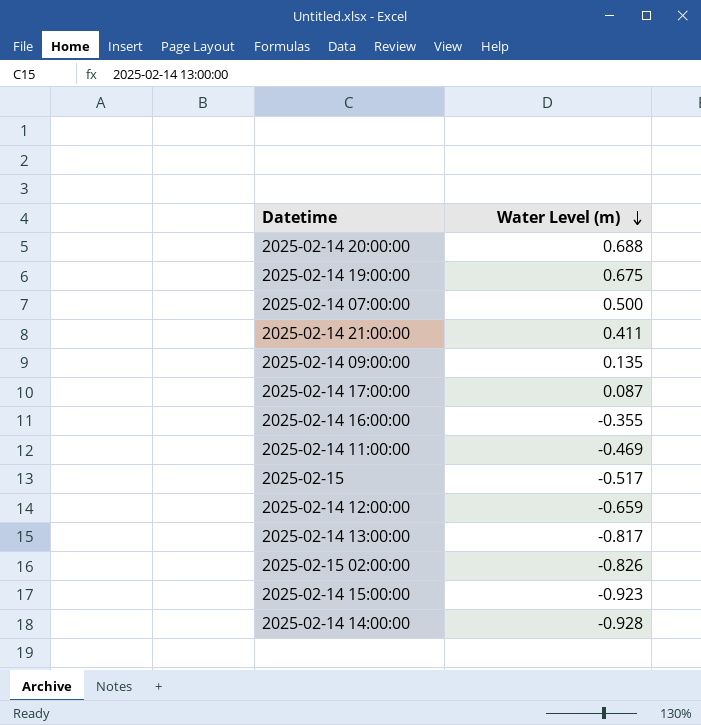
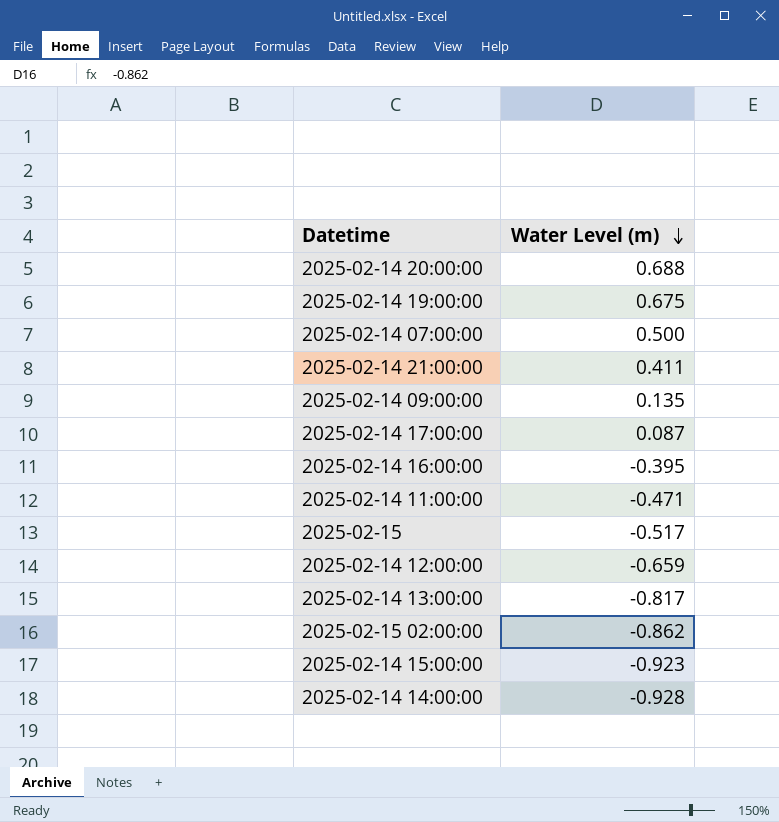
2025-02-14 16:00:00 | Water Level (m): -0.355 -> -0.395
2025-02-14 11:00:00 | Water Level (m): -0.469 -> -0.471
2025-02-15 02:00:00 | Water Level (m): -0.826 -> -0.862

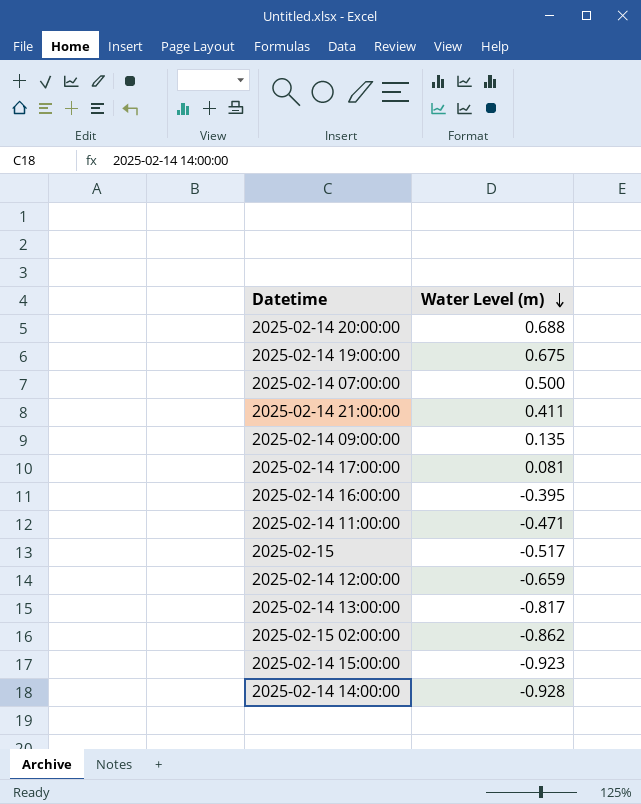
2025-02-14 17:00:00 | Water Level (m): 0.087 -> 0.081

